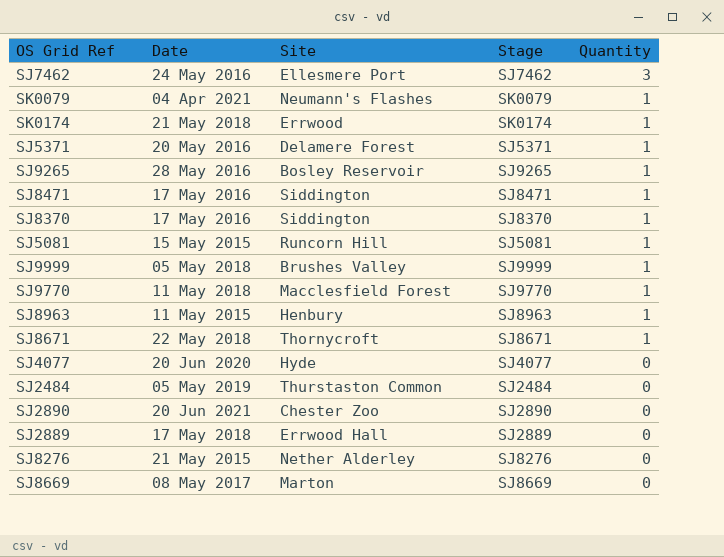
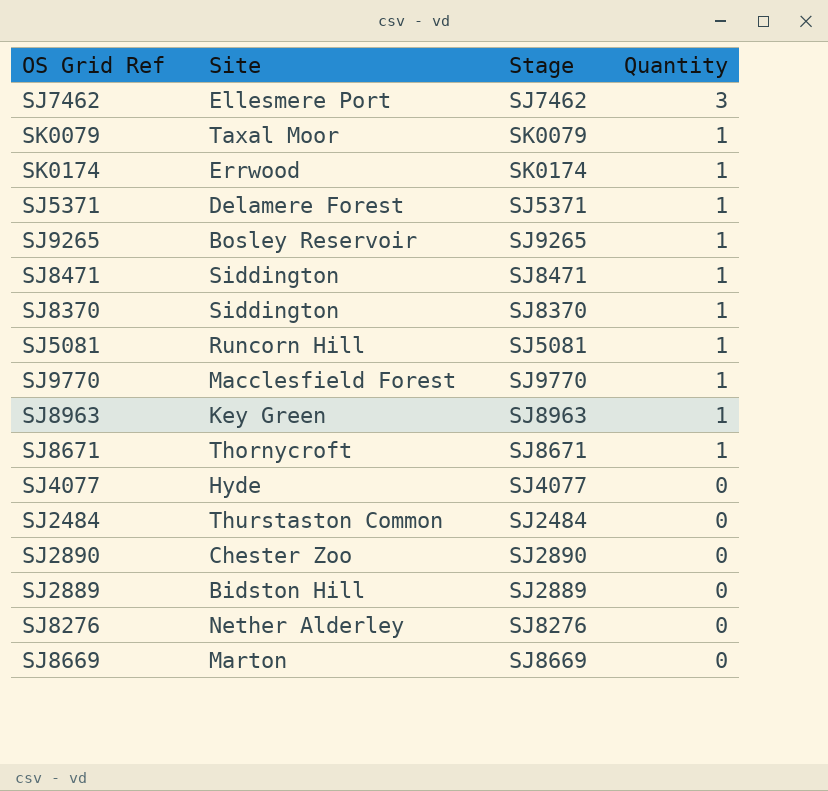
column Date | position: 2 -> none
row SJ9999: 05 May 2018 | Brushes Valley | SJ9999 | 1 -> none
SK0079 | Site: Neumann's Flashes -> Taxal Moor
SJ8963 | Site: Henbury -> Key Green
SJ2889 | Site: Errwood Hall -> Bidston Hill

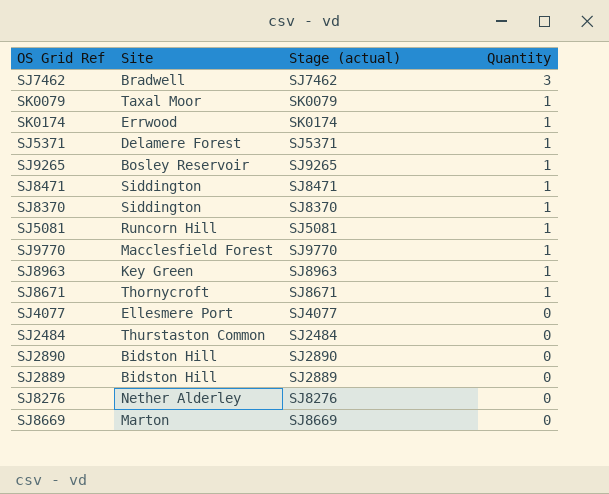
column name: Stage -> Stage (actual)
SJ7462 | Site: Ellesmere Port -> Bradwell
SJ4077 | Site: Hyde -> Ellesmere Port
SJ2890 | Site: Chester Zoo -> Bidston Hill

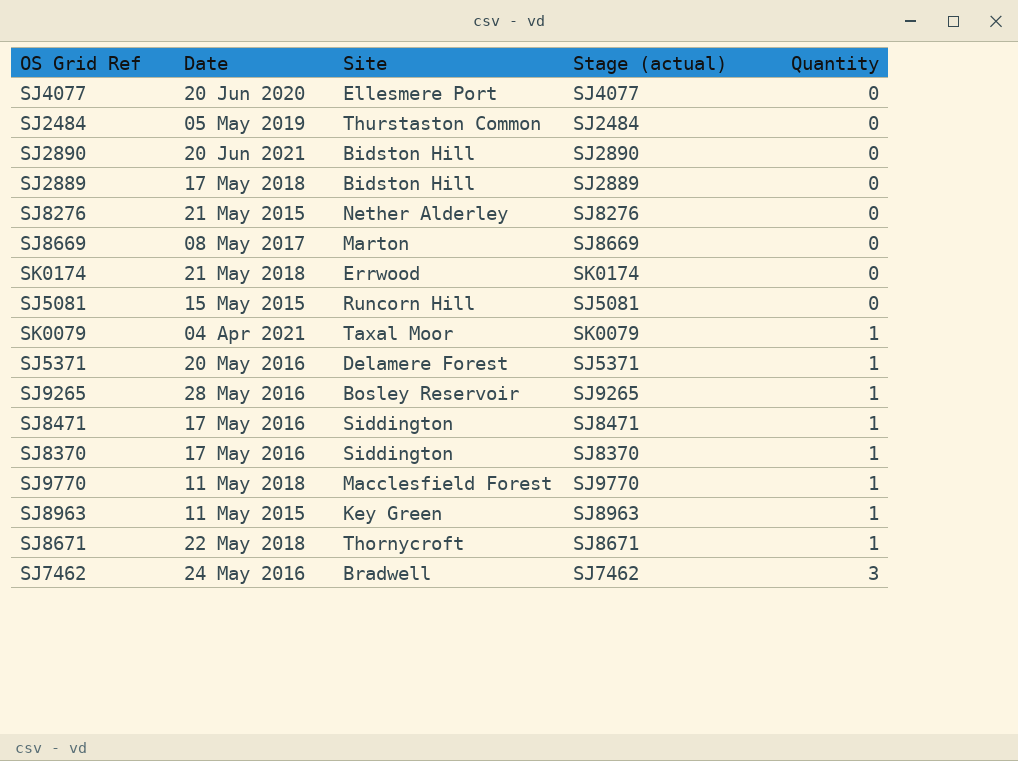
row order: Quantity descending -> Quantity ascending
column Date | position: none -> 2
SK0174 | Quantity: 1 -> 0
SJ5081 | Quantity: 1 -> 0

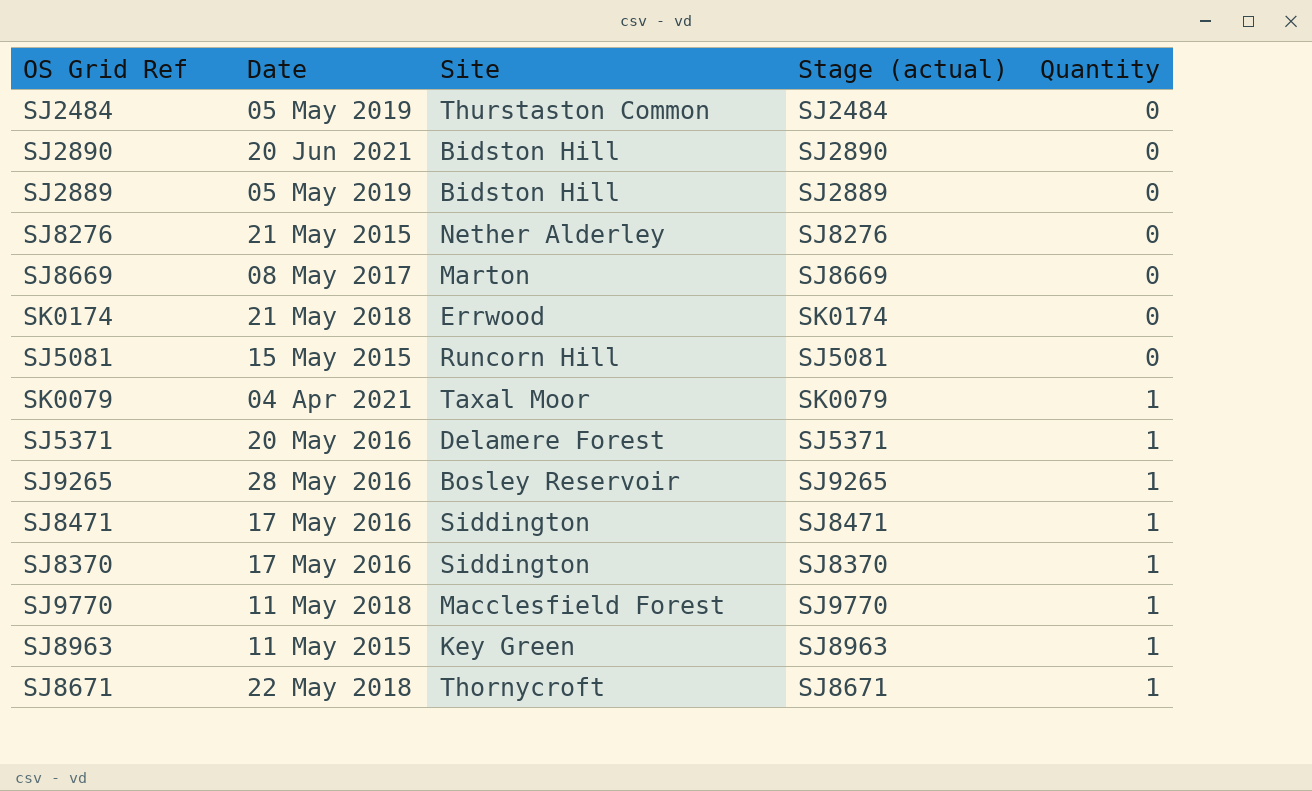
row SJ4077: 20 Jun 2020 | Ellesmere Port | SJ4077 | 0 -> none
row SJ7462: 24 May 2016 | Bradwell | SJ7462 | 3 -> none
SJ2889 | Date: 17 May 2018 -> 05 May 2019

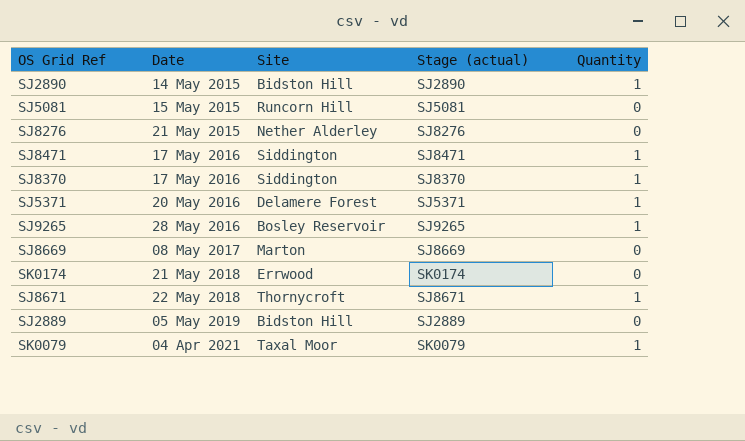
row order: Quantity ascending -> Date ascending
row SJ2484: 05 May 2019 | Thurstaston Common | SJ2484 | 0 -> none
row SJ9770: 11 May 2018 | Macclesfield Forest | SJ9770 | 1 -> none
row SJ8963: 11 May 2015 | Key Green | SJ8963 | 1 -> none
SJ2890 | Date: 20 Jun 2021 -> 14 May 2015
SJ2890 | Quantity: 0 -> 1

